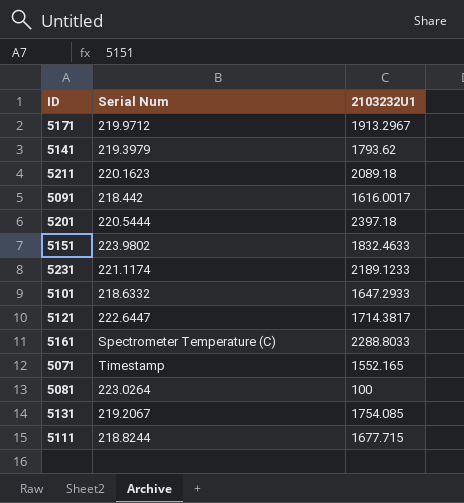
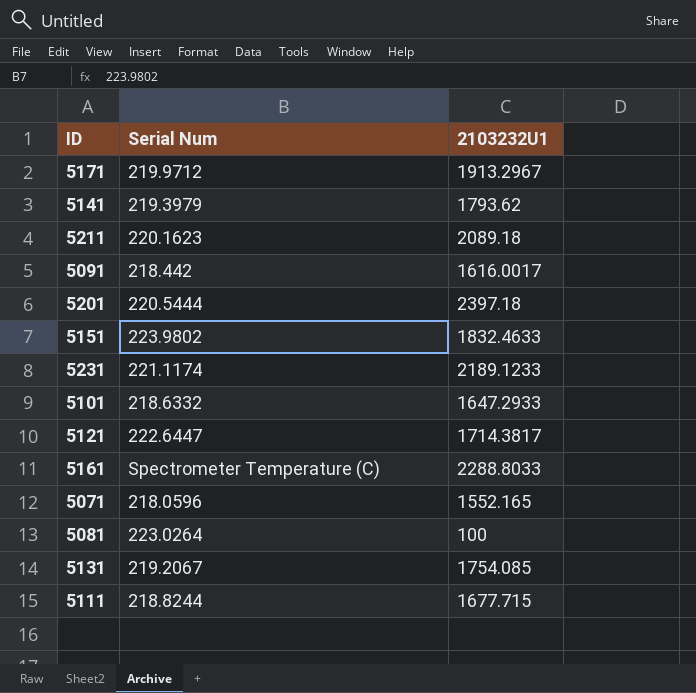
5071 | Serial Num: Timestamp -> 218.0596

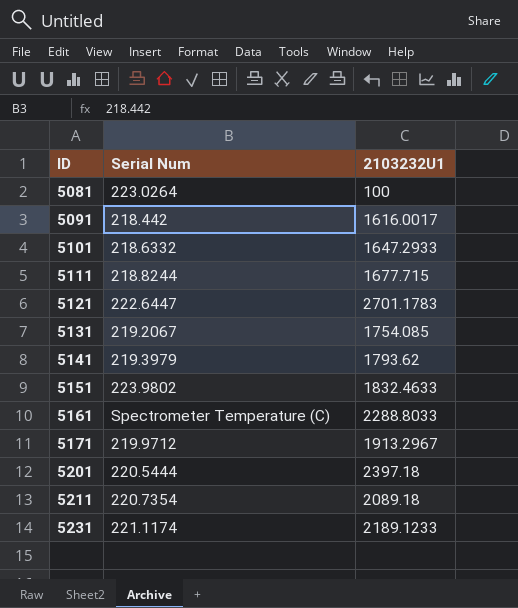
row order: none -> ID ascending
row 5071: 218.0596 | 1552.165 -> none
5121 | 2103232U1: 1714.3817 -> 2701.1783
5211 | Serial Num: 220.1623 -> 220.7354

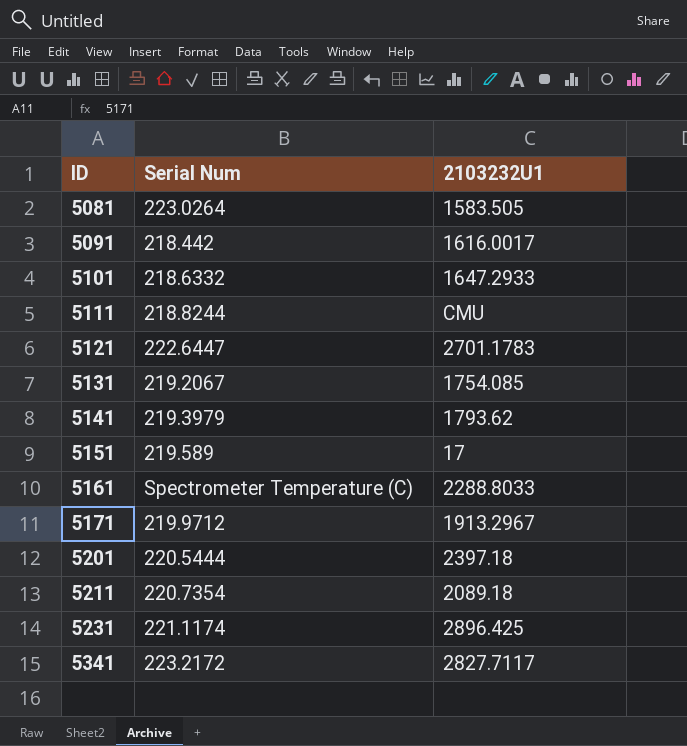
5081 | 2103232U1: 100 -> 1583.505
5111 | 2103232U1: 1677.715 -> CMU
5151 | Serial Num: 223.9802 -> 219.589
5151 | 2103232U1: 1832.4633 -> 17
5231 | 2103232U1: 2189.1233 -> 2896.425
row 5341: none -> 223.2172 | 2827.7117

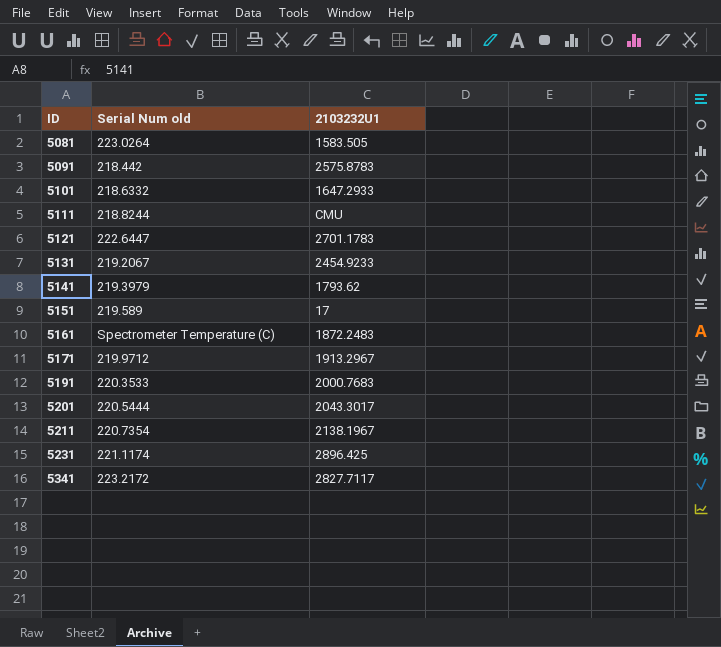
column name: Serial Num -> Serial Num old
5091 | 2103232U1: 1616.0017 -> 2575.8783
5131 | 2103232U1: 1754.085 -> 2454.9233
5161 | 2103232U1: 2288.8033 -> 1872.2483
row 5191: none -> 220.3533 | 2000.7683
5201 | 2103232U1: 2397.18 -> 2043.3017
5211 | 2103232U1: 2089.18 -> 2138.1967

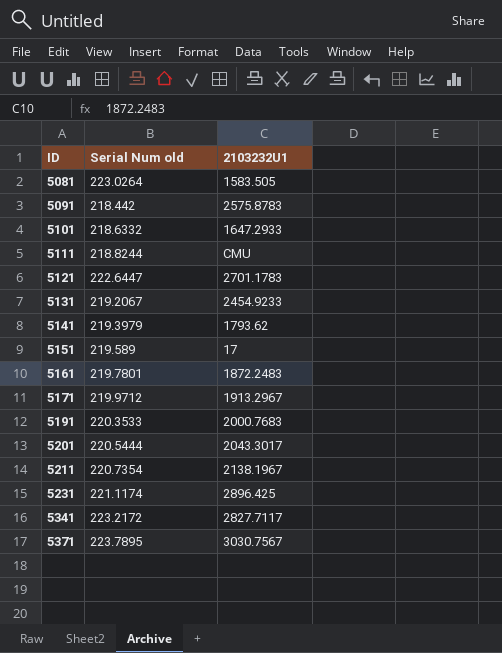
5161 | Serial Num old: Spectrometer Temperature (C) -> 219.7801
row 5371: none -> 223.7895 | 3030.7567

